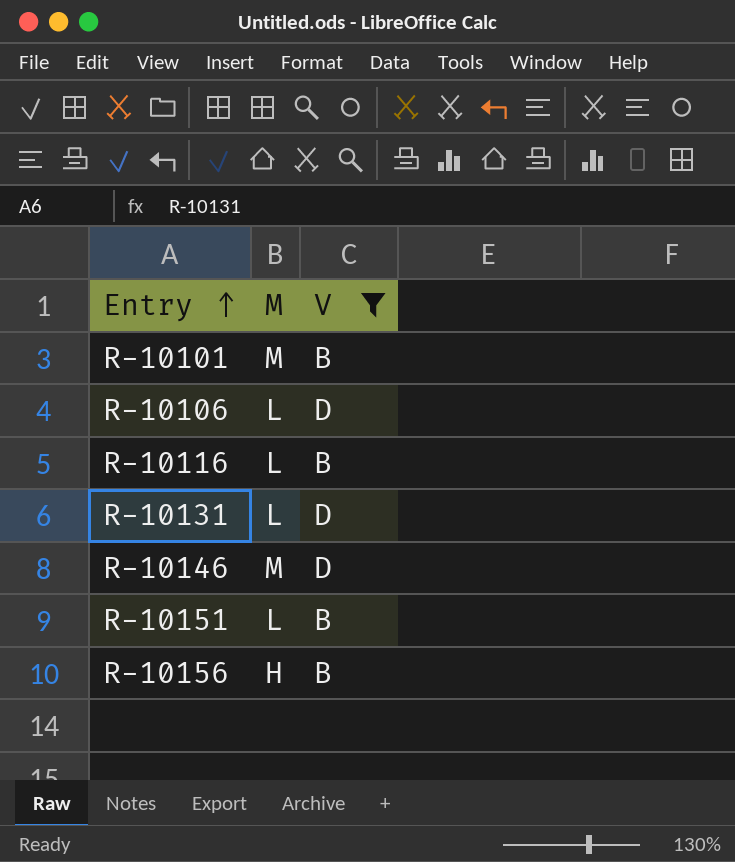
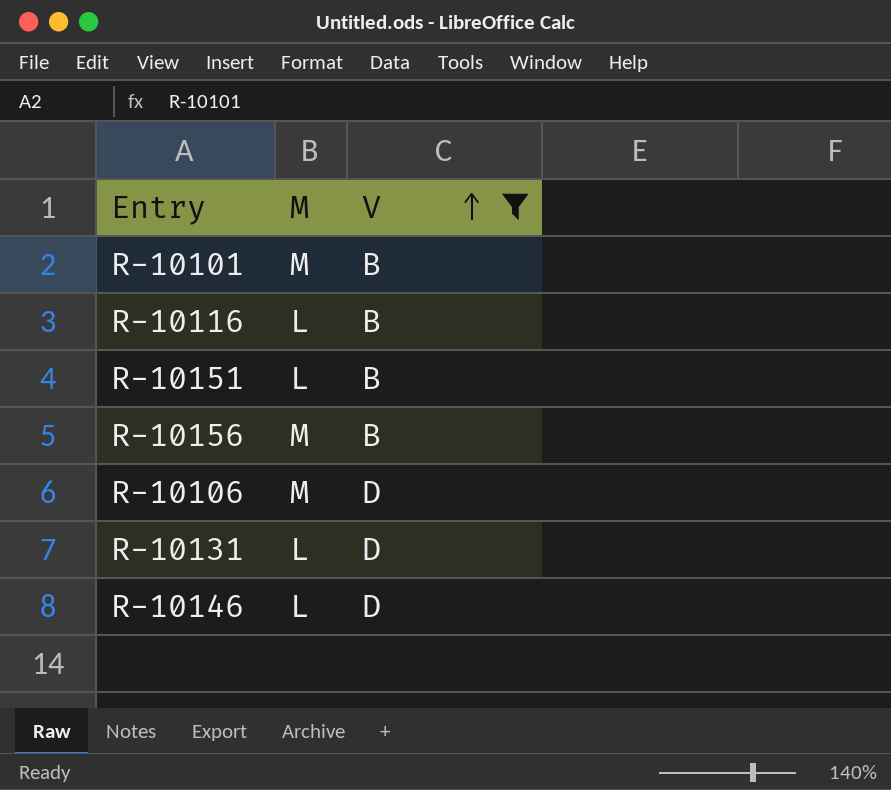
row order: Entry ascending -> V ascending
R-10156 | M: H -> M
R-10106 | M: L -> M
R-10146 | M: M -> L

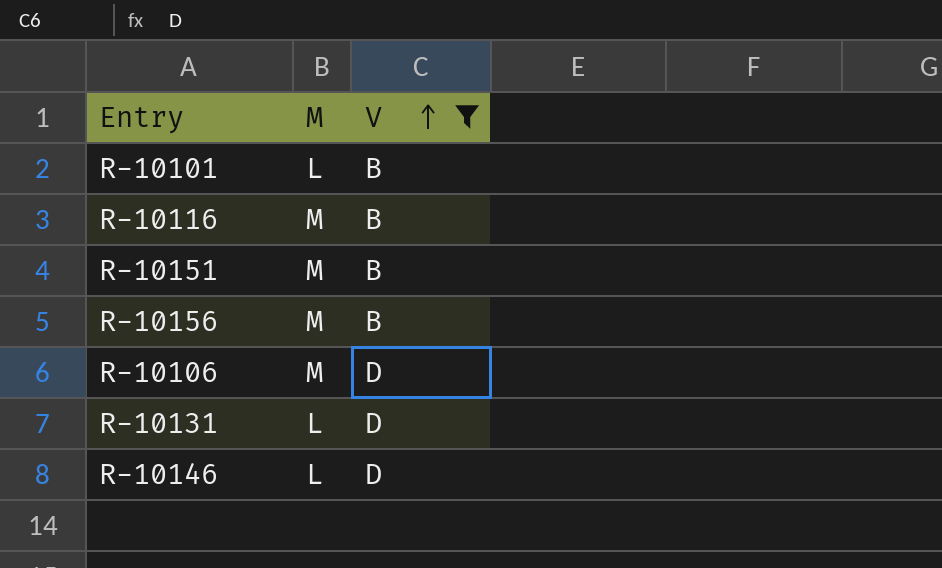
R-10101 | M: M -> L
R-10116 | M: L -> M
R-10151 | M: L -> M

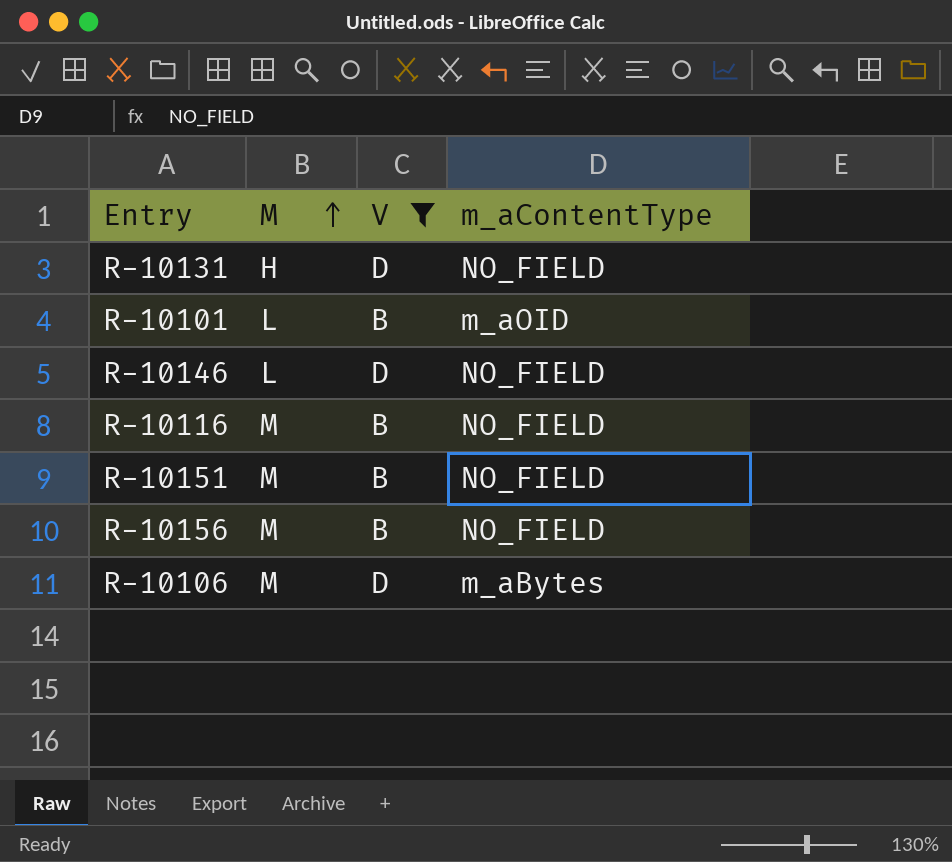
row order: V ascending -> M ascending
column m_aContentType | position: none -> 4
R-10131 | M: L -> H

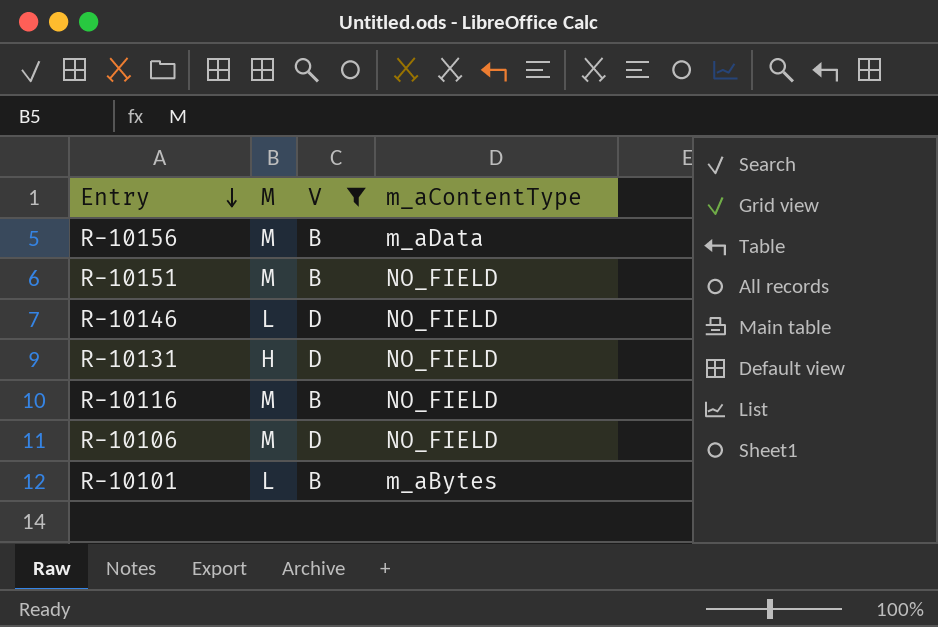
row order: M ascending -> Entry descending
R-10156 | m_aContentType: NO_FIELD -> m_aData
R-10106 | m_aContentType: m_aBytes -> NO_FIELD
R-10101 | m_aContentType: m_aOID -> m_aBytes

